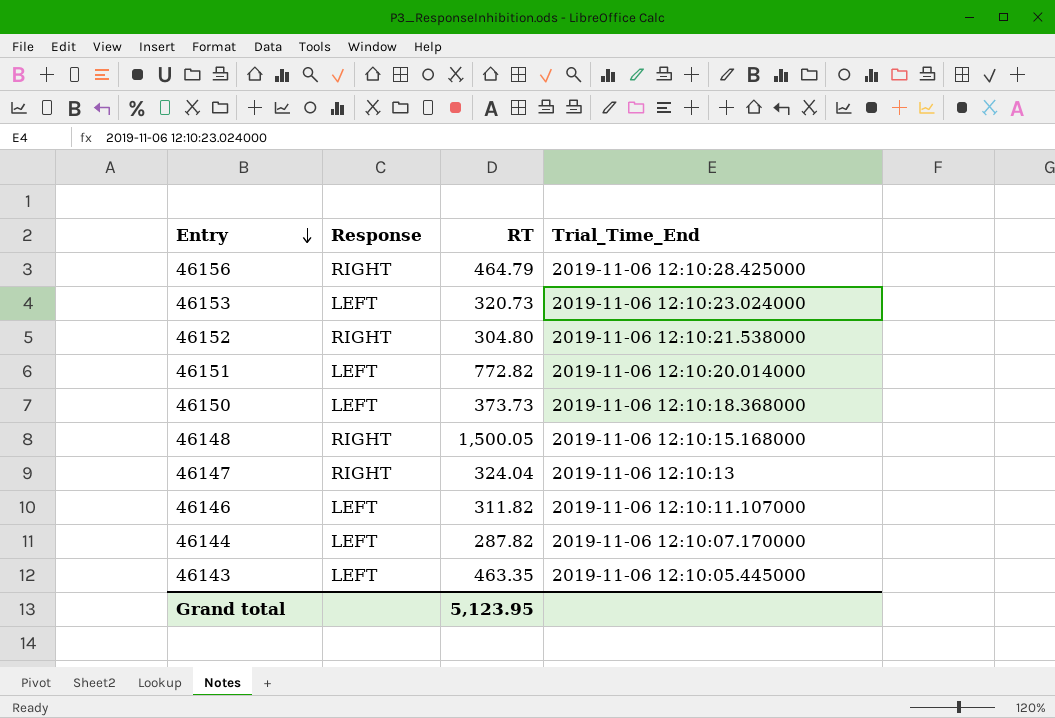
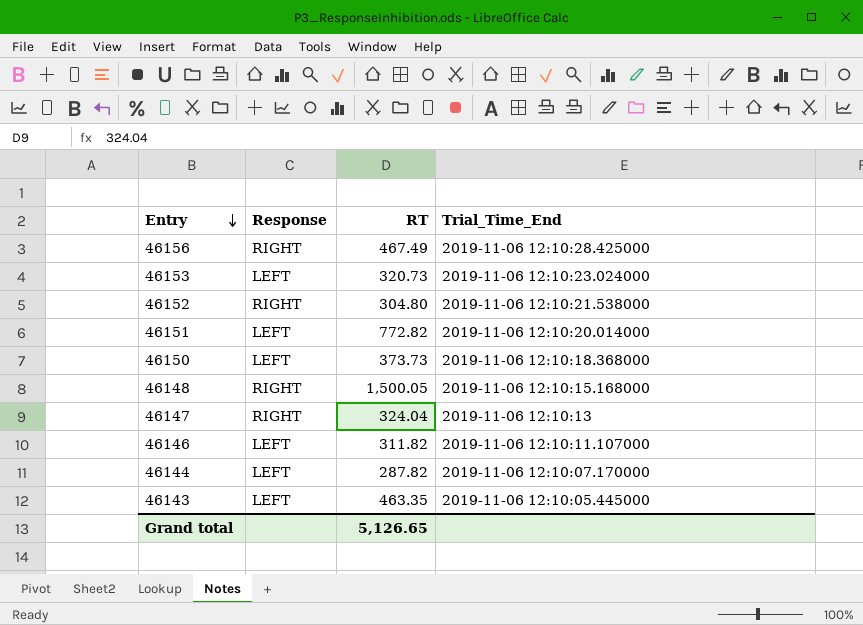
46156 | RT: 464.79 -> 467.49
Grand total | RT: 5,123.95 -> 5,126.65

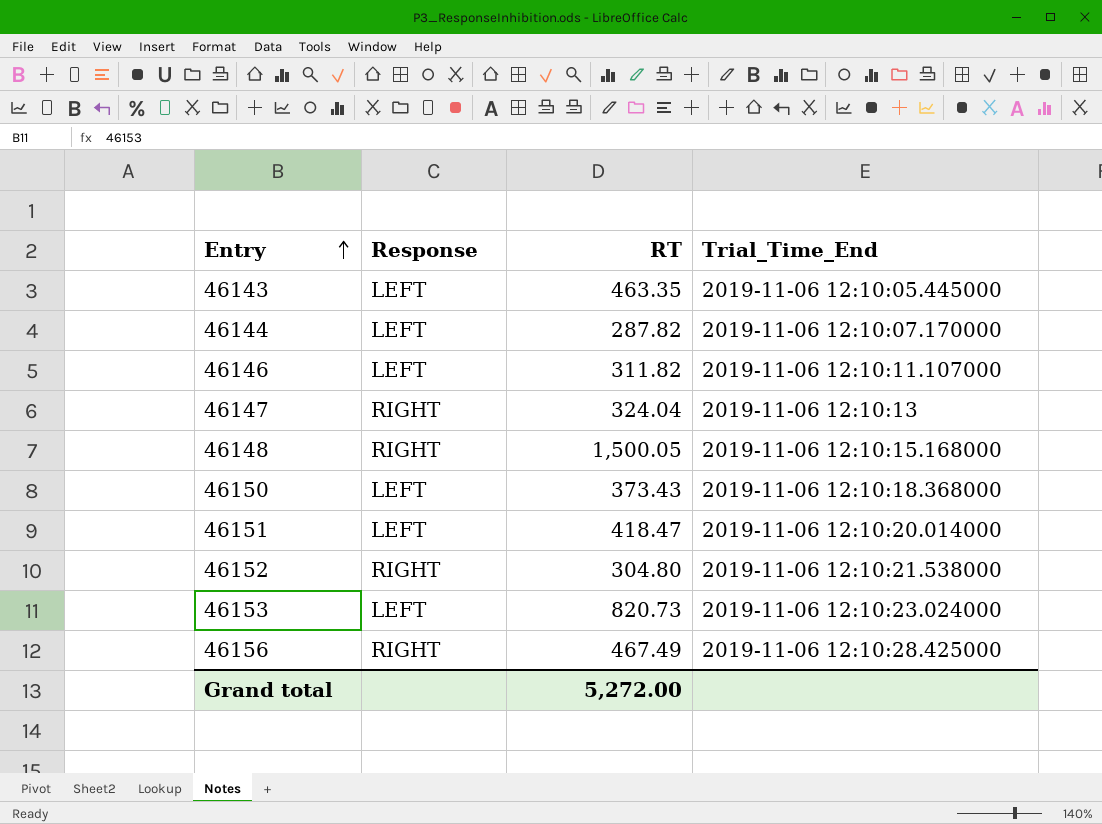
row order: Entry descending -> Entry ascending
46150 | RT: 373.73 -> 373.43
46151 | RT: 772.82 -> 418.47
46153 | RT: 320.73 -> 820.73
Grand total | RT: 5,126.65 -> 5,272.00

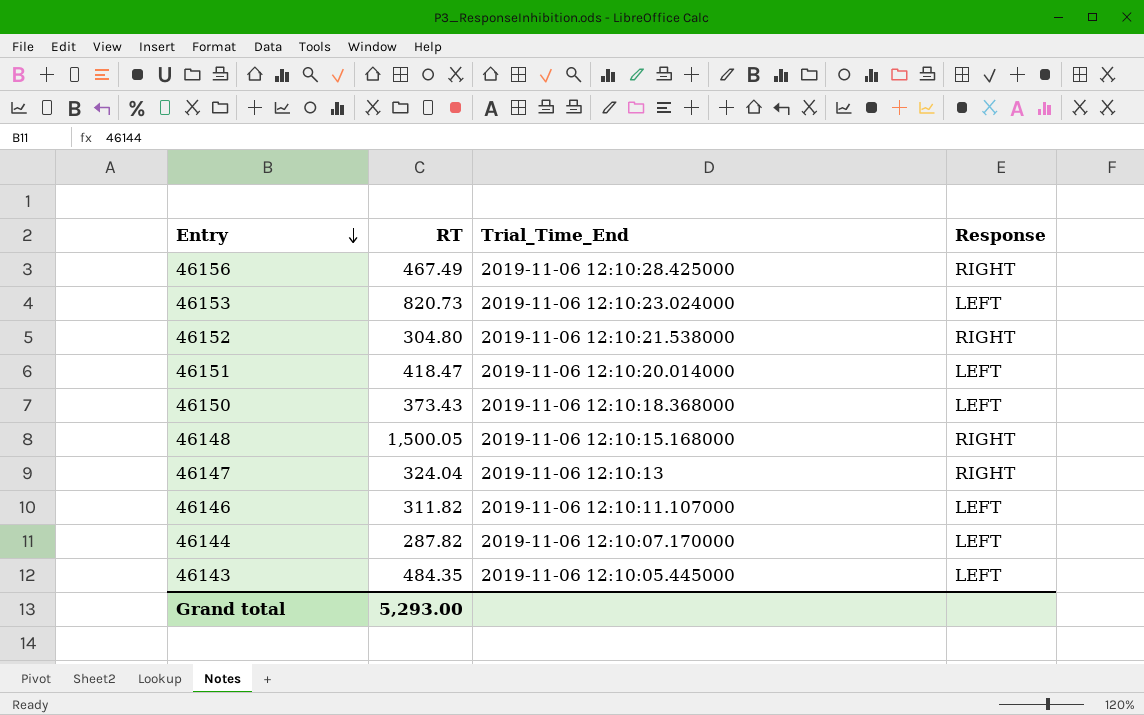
row order: Entry ascending -> Entry descending
column Response | position: 2 -> 4
46143 | RT: 463.35 -> 484.35
Grand total | RT: 5,272.00 -> 5,293.00

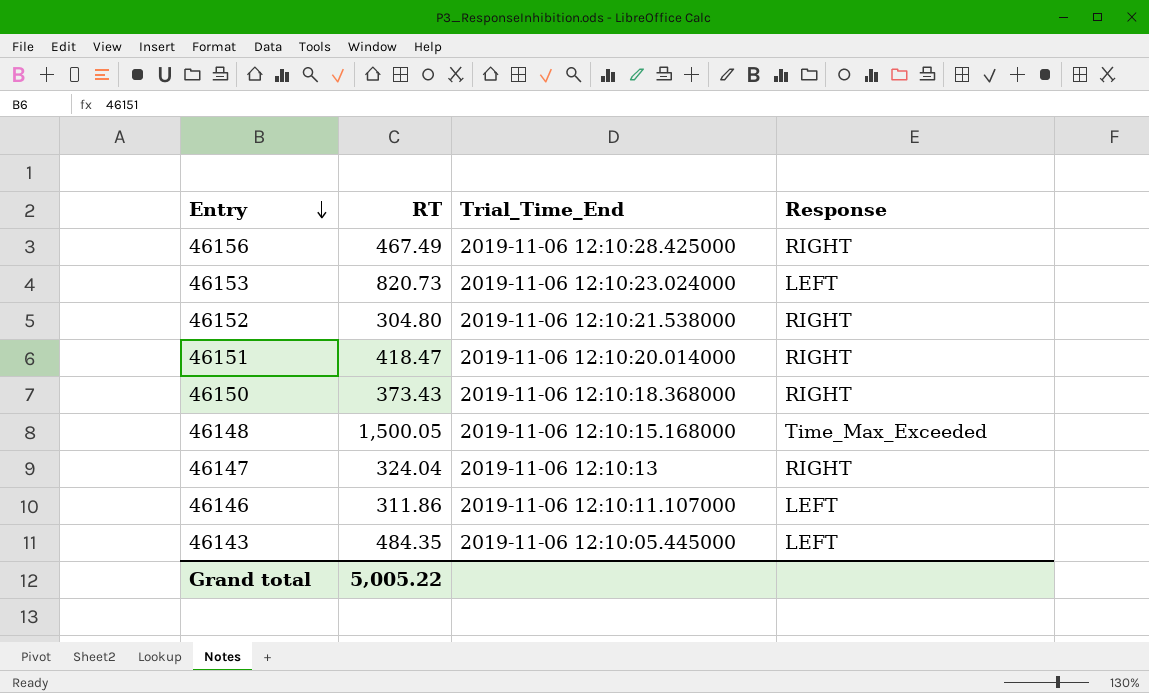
row 46144: 287.82 | 2019-11-06 12:10:07.170000 | LEFT -> none
46151 | Response: LEFT -> RIGHT
46150 | Response: LEFT -> RIGHT
46148 | Response: RIGHT -> Time_Max_Exceeded
46146 | RT: 311.82 -> 311.86
Grand total | RT: 5,293.00 -> 5,005.22

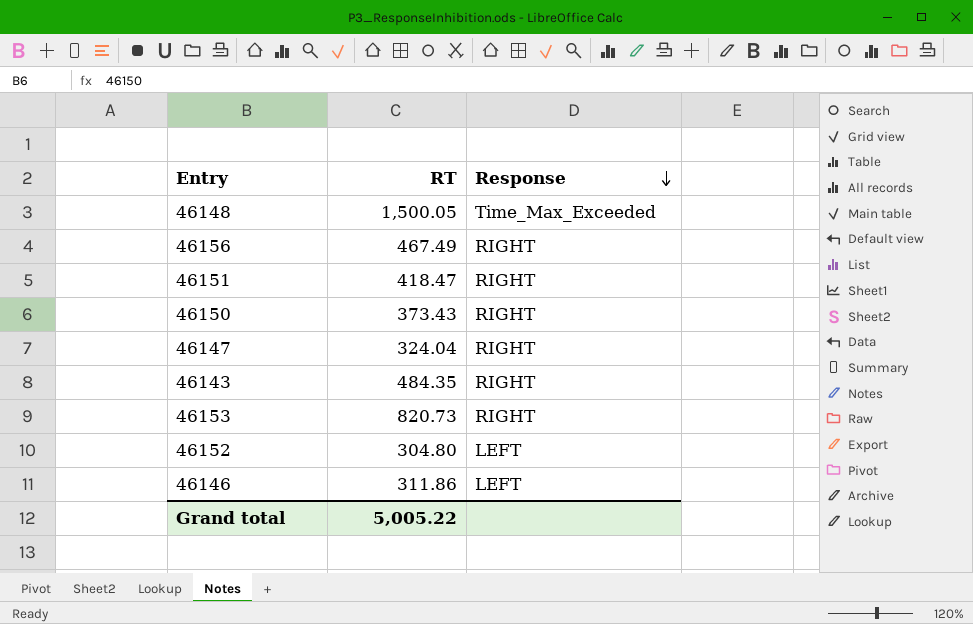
row order: Entry descending -> Response descending
column Trial_Time_End | position: 3 -> none
46143 | Response: LEFT -> RIGHT
46153 | Response: LEFT -> RIGHT
46152 | Response: RIGHT -> LEFT

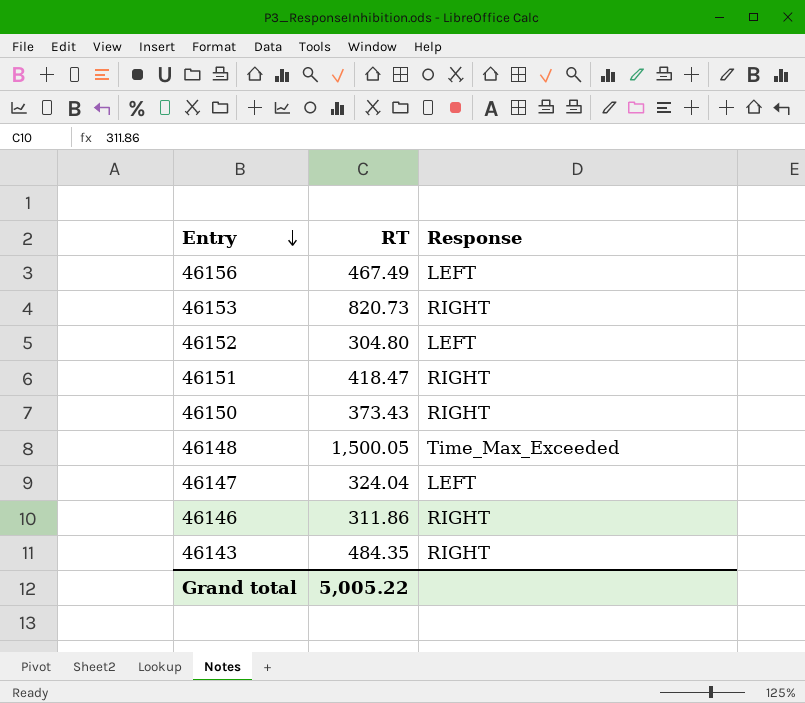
row order: Response descending -> Entry descending
46156 | Response: RIGHT -> LEFT
46147 | Response: RIGHT -> LEFT
46146 | Response: LEFT -> RIGHT

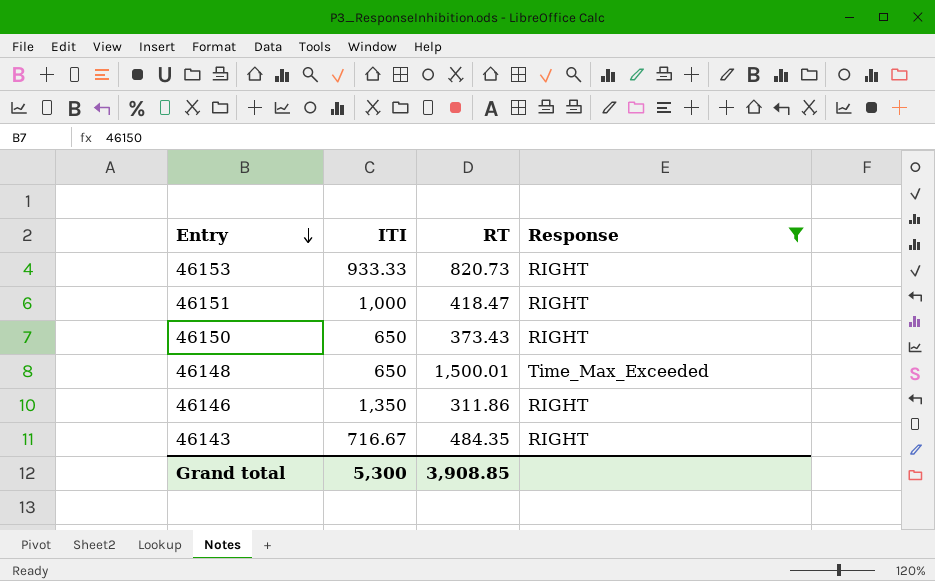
filter: none -> Response != LEFT
column ITI | position: none -> 2
46148 | RT: 1,500.05 -> 1,500.01
Grand total | RT: 5,005.22 -> 3,908.85

